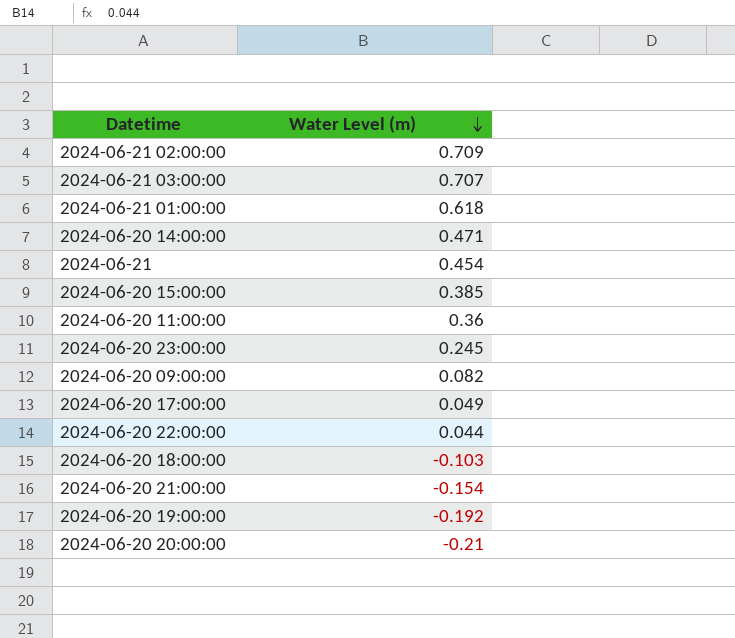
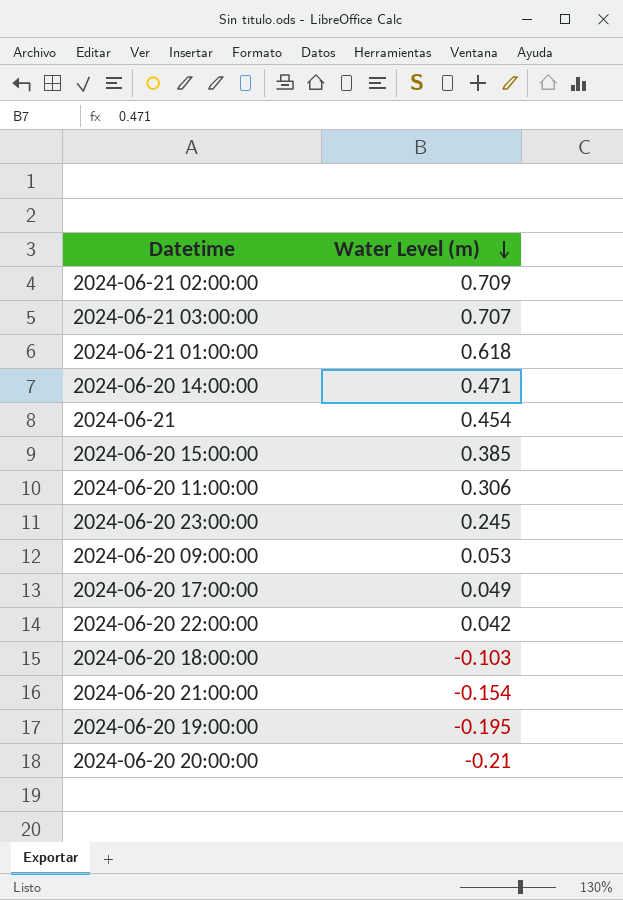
2024-06-20 11:00:00 | Water Level (m): 0.36 -> 0.306
2024-06-20 09:00:00 | Water Level (m): 0.082 -> 0.053
2024-06-20 22:00:00 | Water Level (m): 0.044 -> 0.042
2024-06-20 19:00:00 | Water Level (m): -0.192 -> -0.195

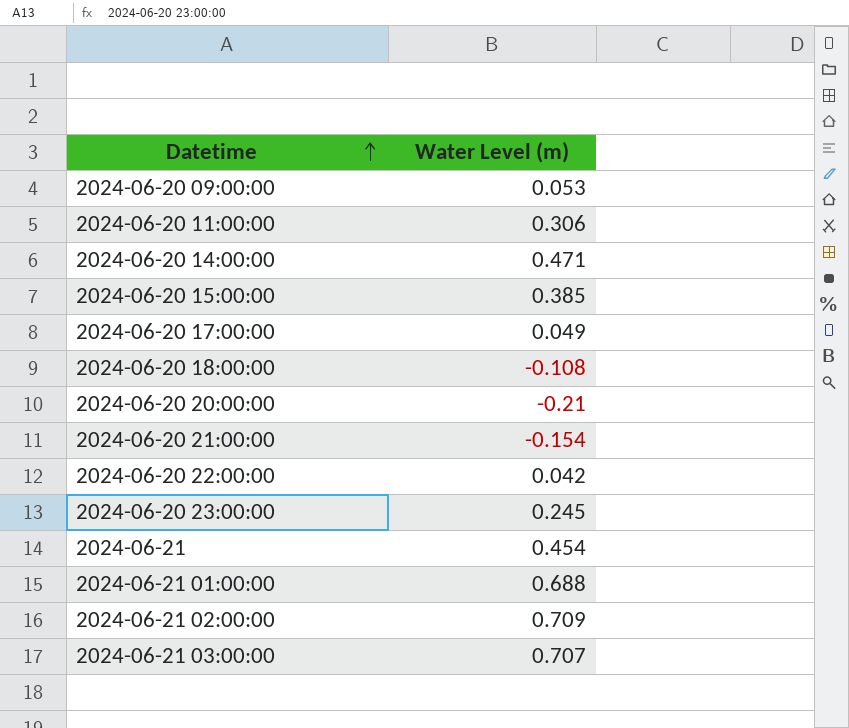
row order: Water Level (m) descending -> Datetime ascending
row 2024-06-20 19:00:00: -0.195 -> none
2024-06-20 18:00:00 | Water Level (m): -0.103 -> -0.108
2024-06-21 01:00:00 | Water Level (m): 0.618 -> 0.688

